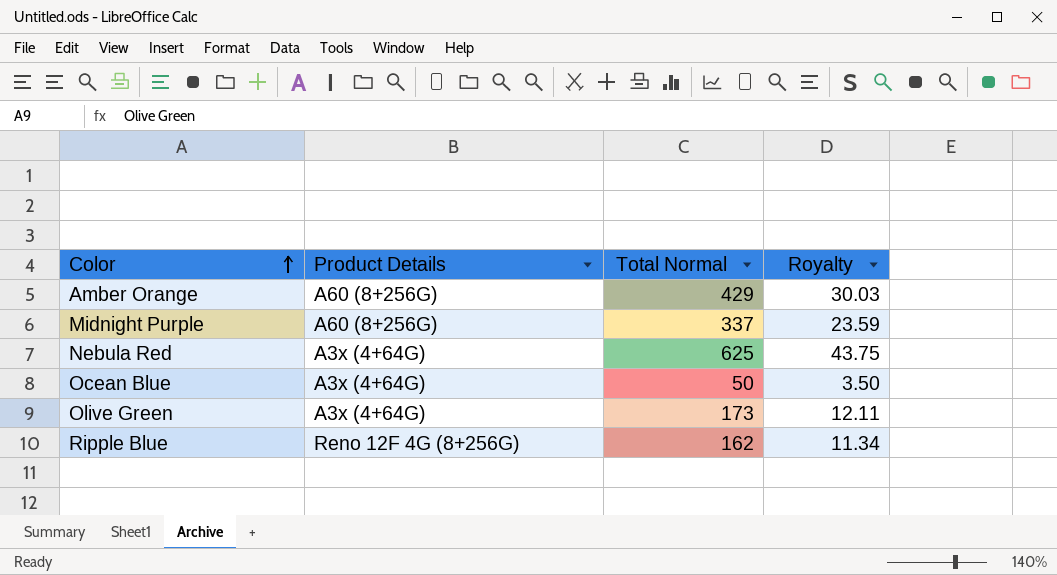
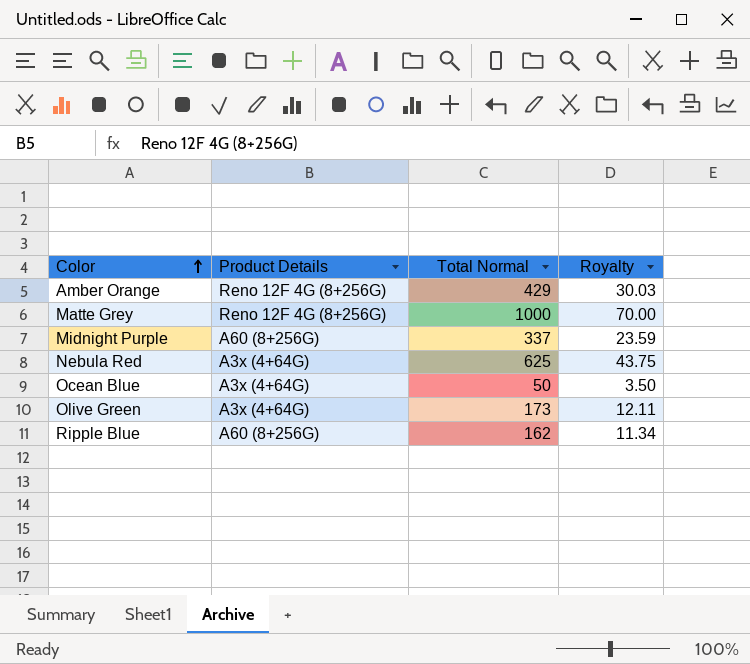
Amber Orange | Product Details: A60 (8+256G) -> Reno 12F 4G (8+256G)
row Matte Grey: none -> Reno 12F 4G (8+256G) | 1000 | 70.00
Ripple Blue | Product Details: Reno 12F 4G (8+256G) -> A60 (8+256G)

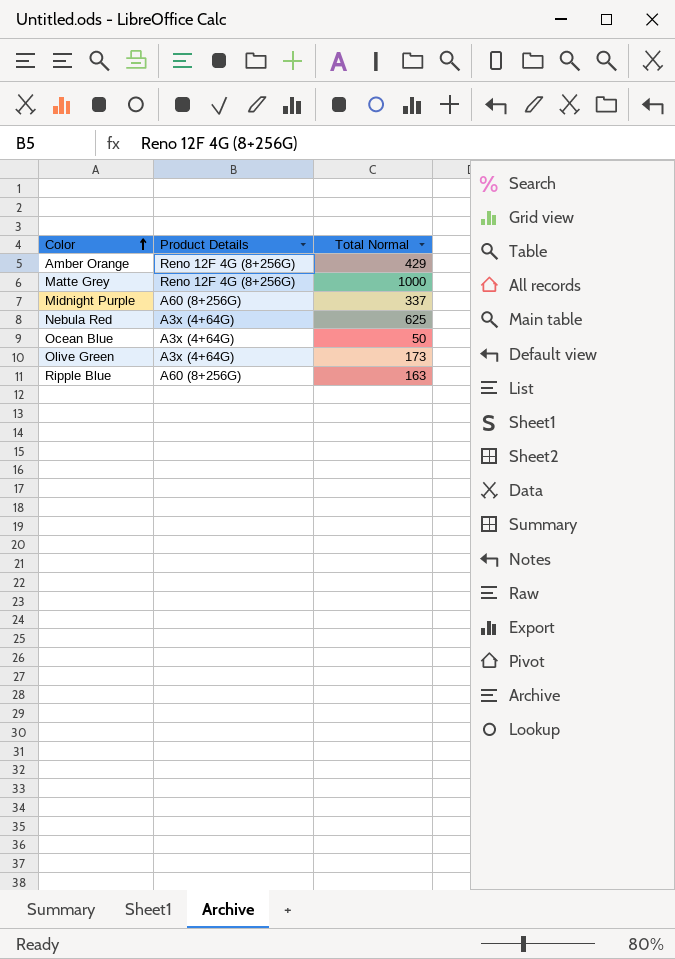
column Royalty | formula: [Total Normal] * 0.07 -> none
Ripple Blue | Total Normal: 162 -> 163

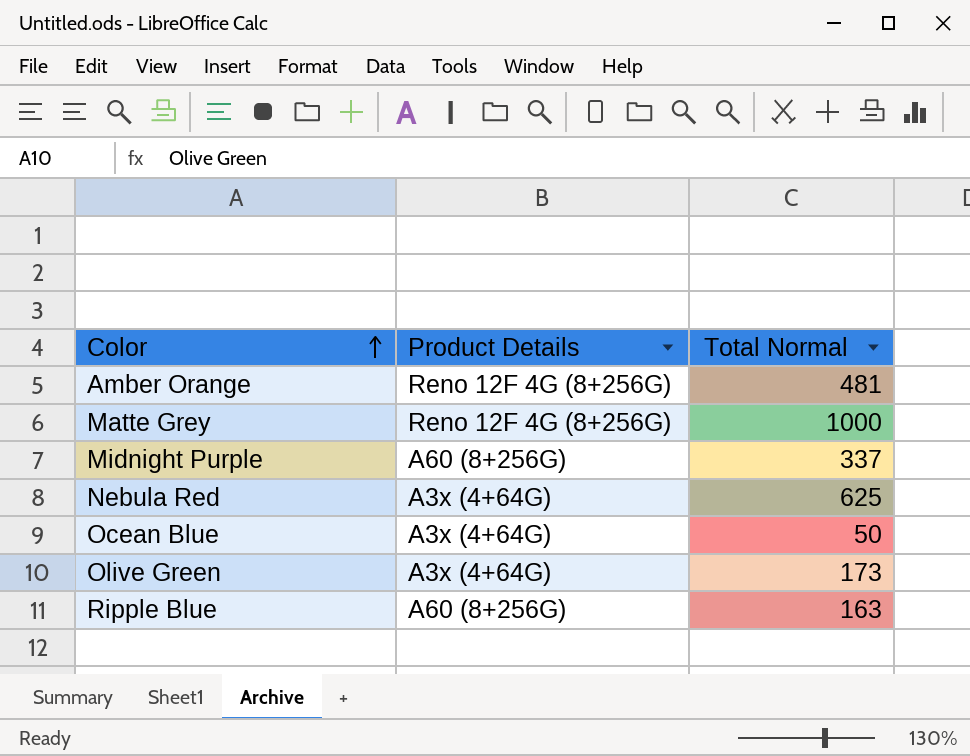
Amber Orange | Total Normal: 429 -> 481

